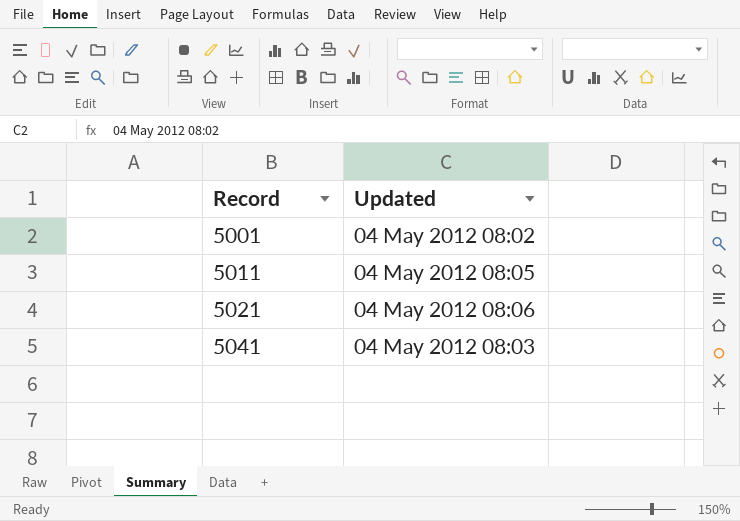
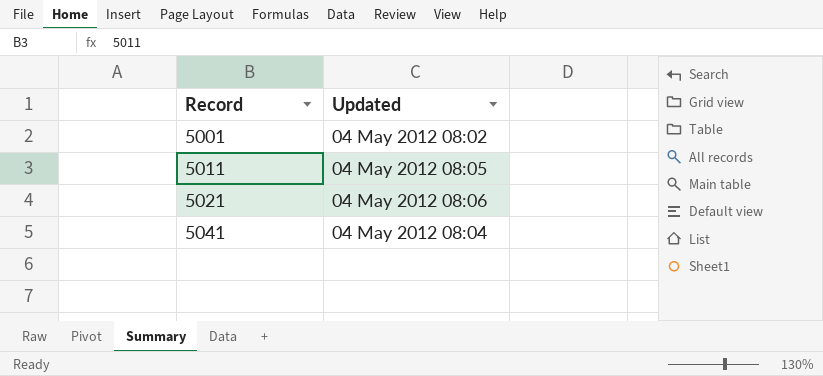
5041 | Updated: 04 May 2012 08:03 -> 04 May 2012 08:04

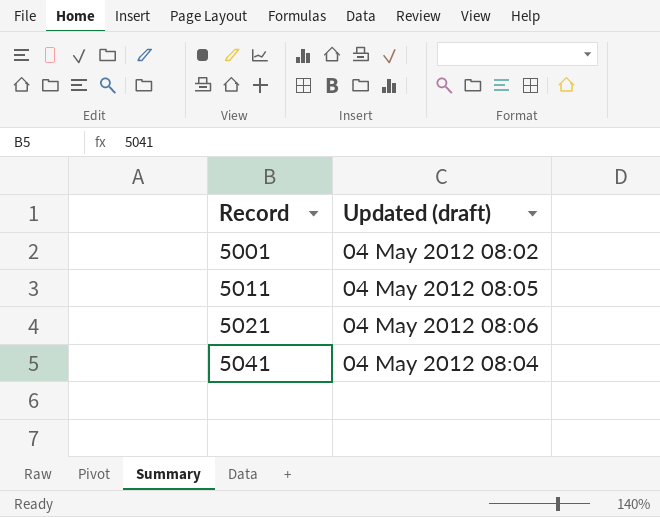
column name: Updated -> Updated (draft)

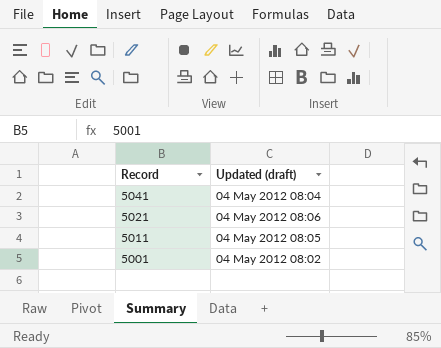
row order: Record ascending -> Record descending

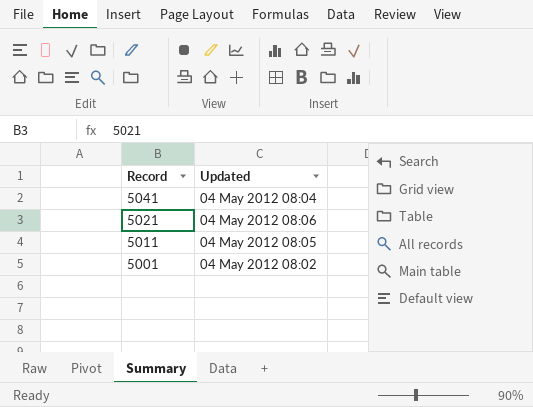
column name: Updated (draft) -> Updated

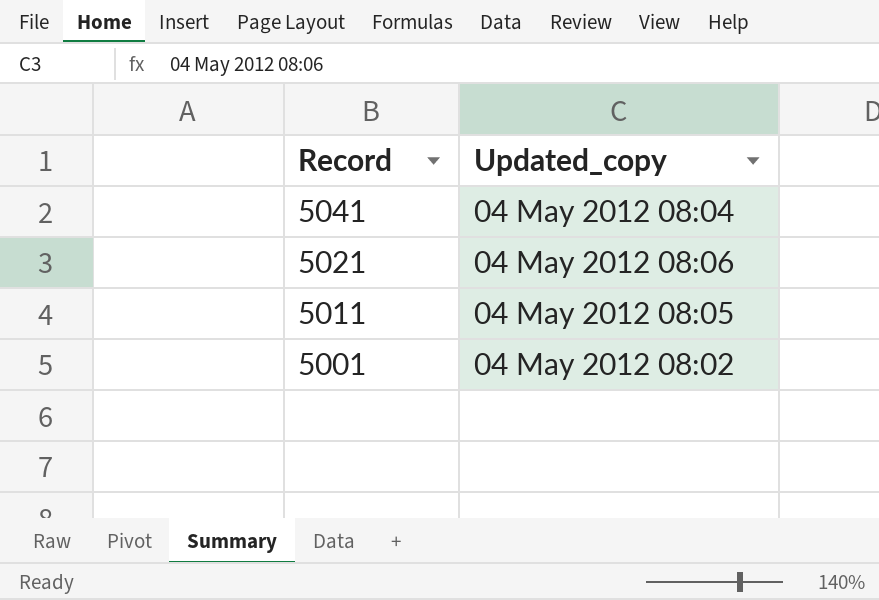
column name: Updated -> Updated_copy

